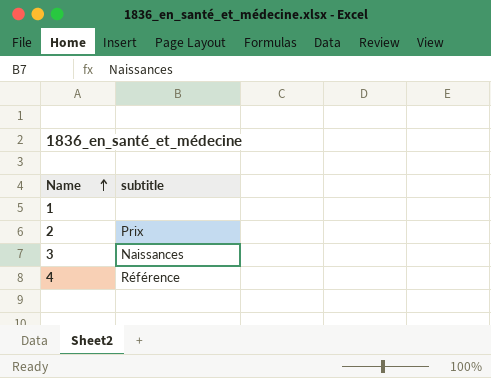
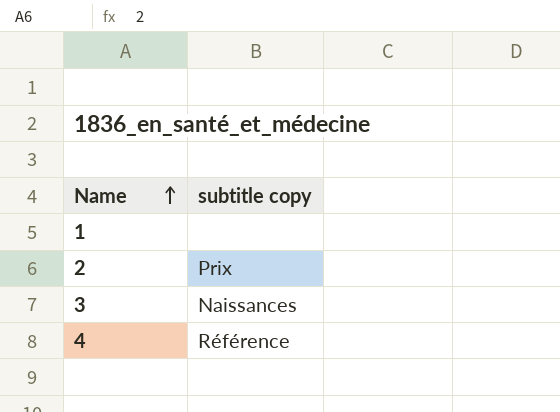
column name: subtitle -> subtitle copy

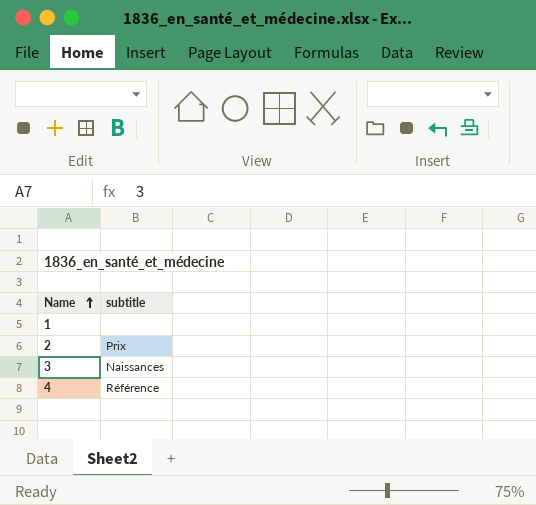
column name: subtitle copy -> subtitle

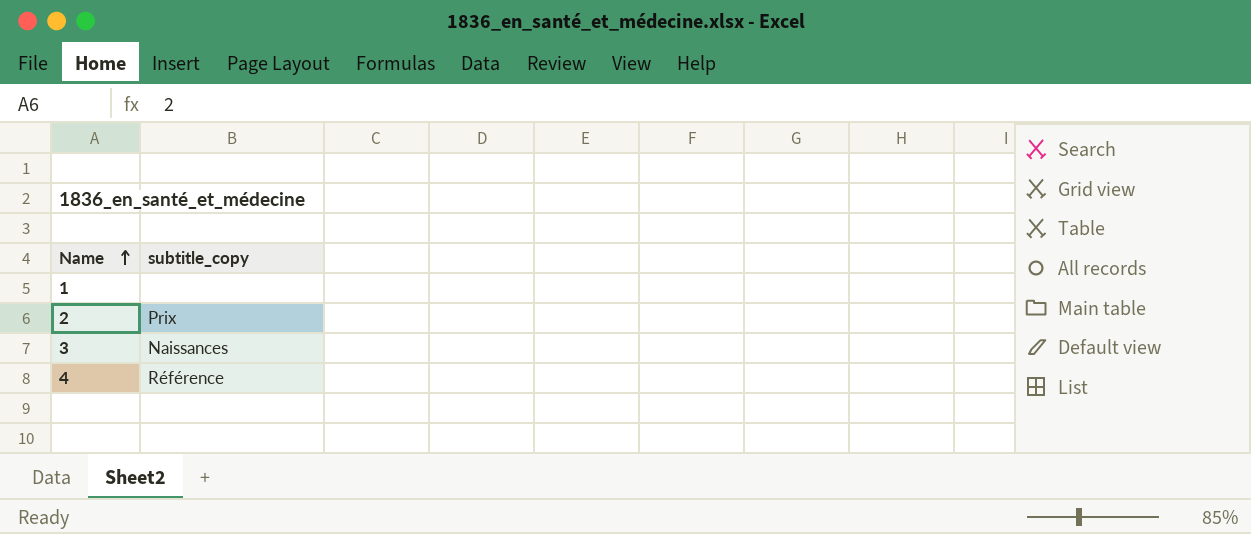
column name: subtitle -> subtitle_copy

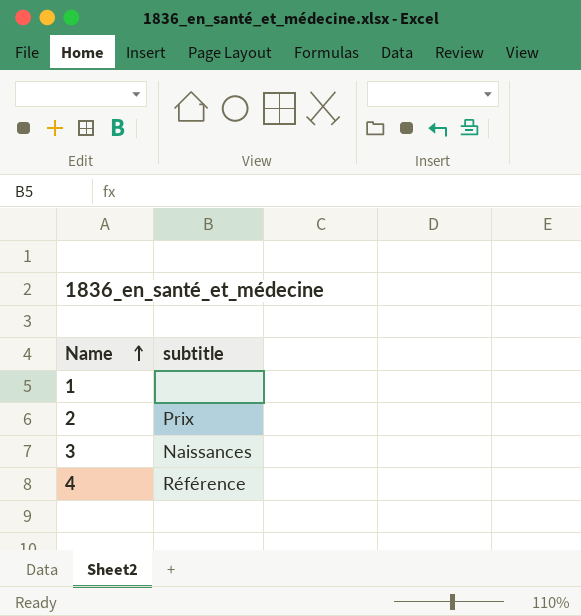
column name: subtitle_copy -> subtitle

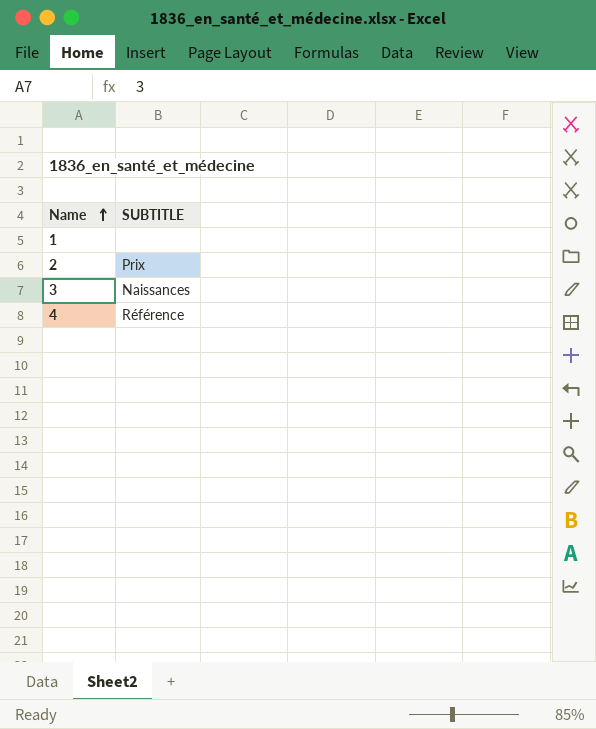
column name: subtitle -> SUBTITLE

